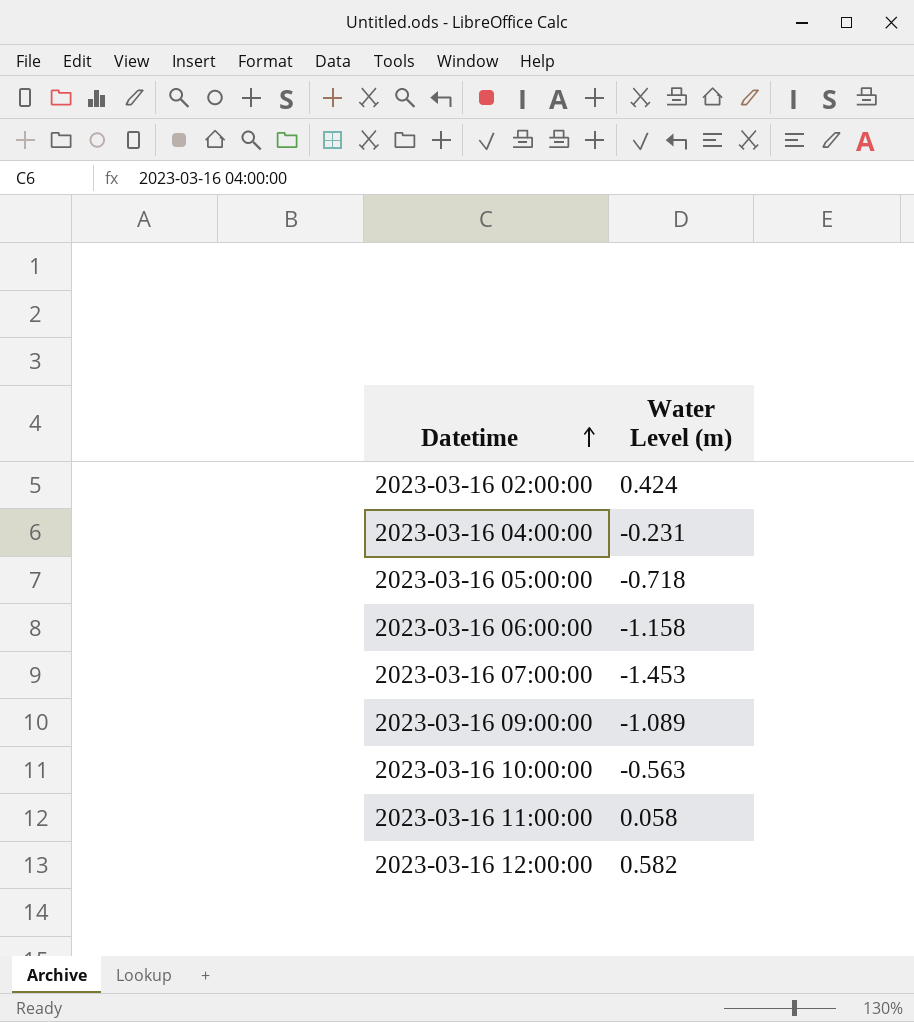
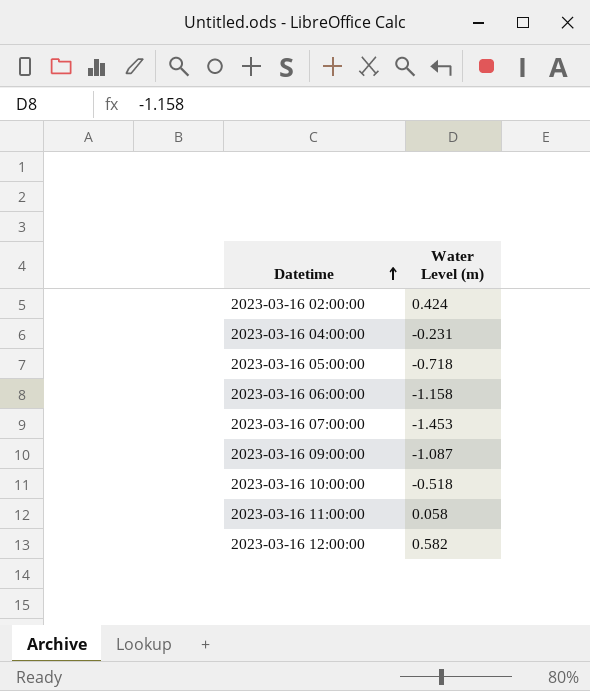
2023-03-16 09:00:00 | Water Level (m): -1.089 -> -1.087
2023-03-16 10:00:00 | Water Level (m): -0.563 -> -0.518

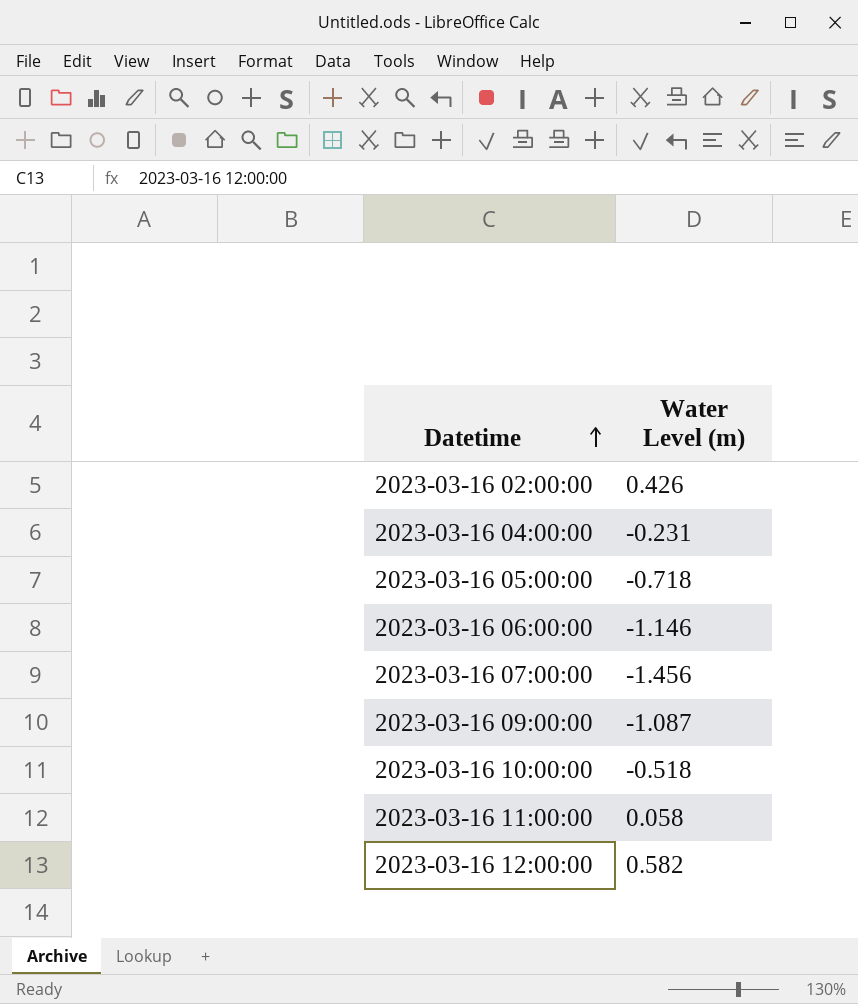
2023-03-16 02:00:00 | Water Level (m): 0.424 -> 0.426
2023-03-16 06:00:00 | Water Level (m): -1.158 -> -1.146
2023-03-16 07:00:00 | Water Level (m): -1.453 -> -1.456

